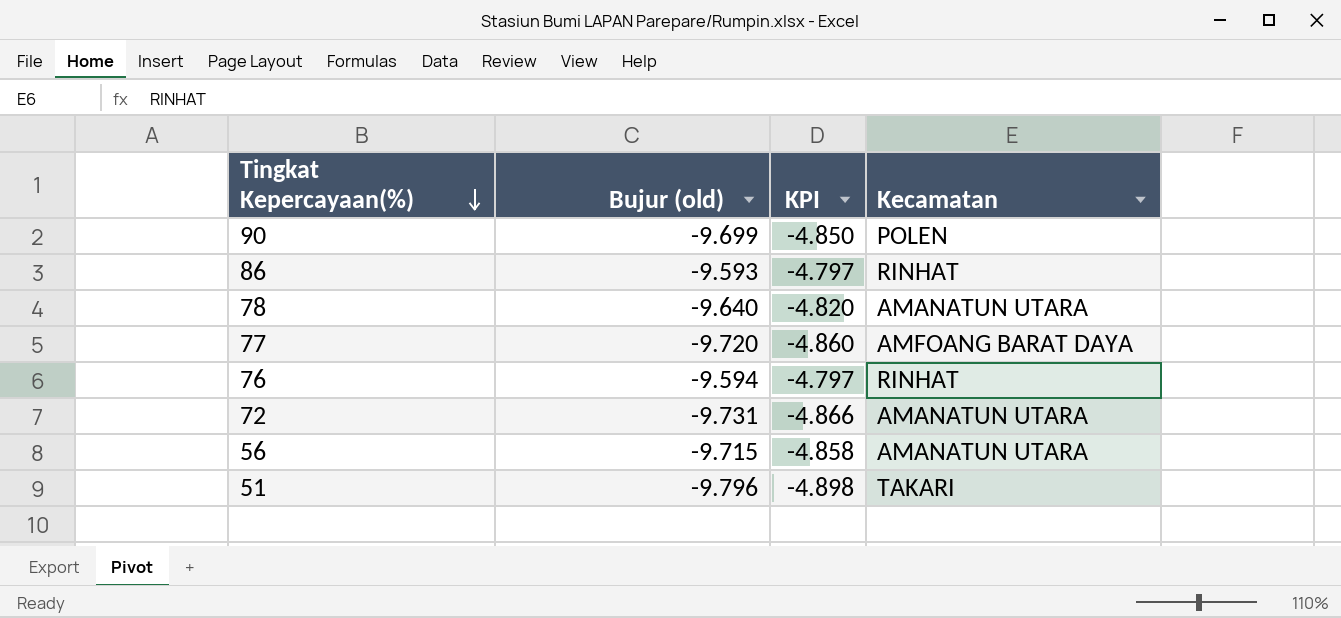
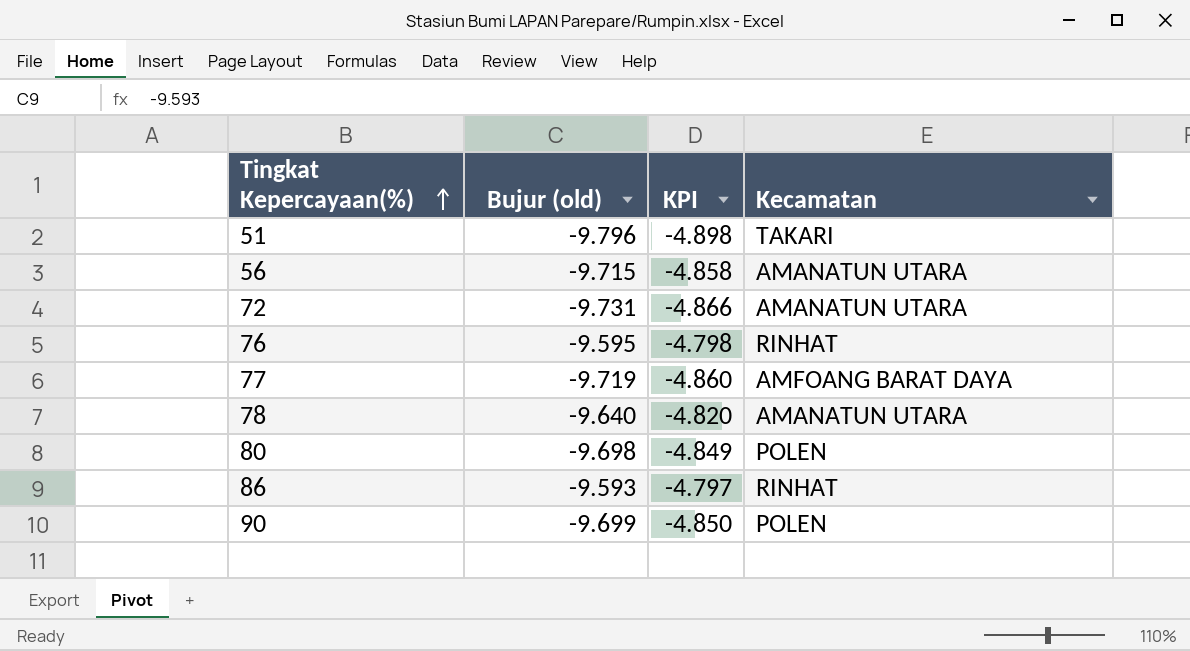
row order: Tingkat Kepercayaan(%) descending -> Tingkat Kepercayaan(%) ascending
76 | Bujur (old): -9.594 -> -9.595
76 | KPI: -4.797 -> -4.798
77 | Bujur (old): -9.720 -> -9.719
row 80: none -> -9.698 | -4.849 | POLEN

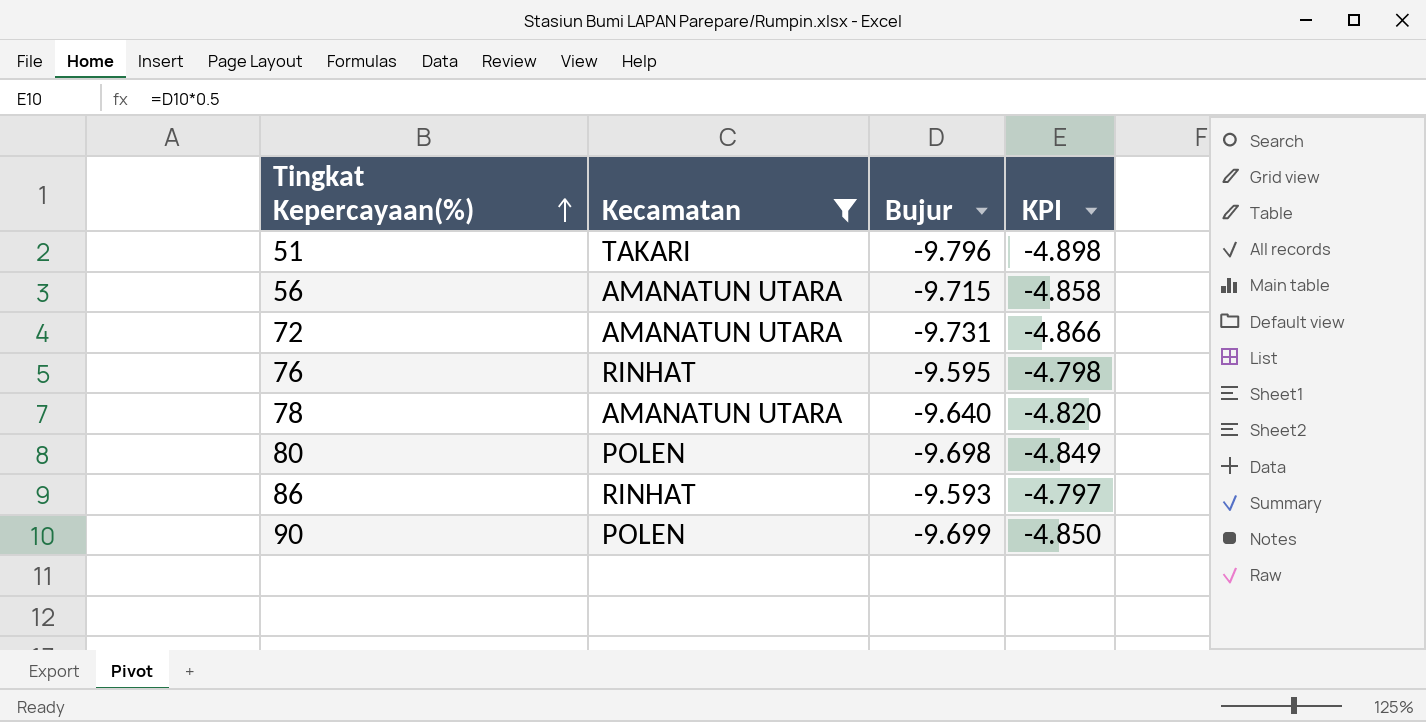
filter: none -> Kecamatan != AMFOANG BARAT DAYA
column Kecamatan | position: 4 -> 2
column name: Bujur (old) -> Bujur

